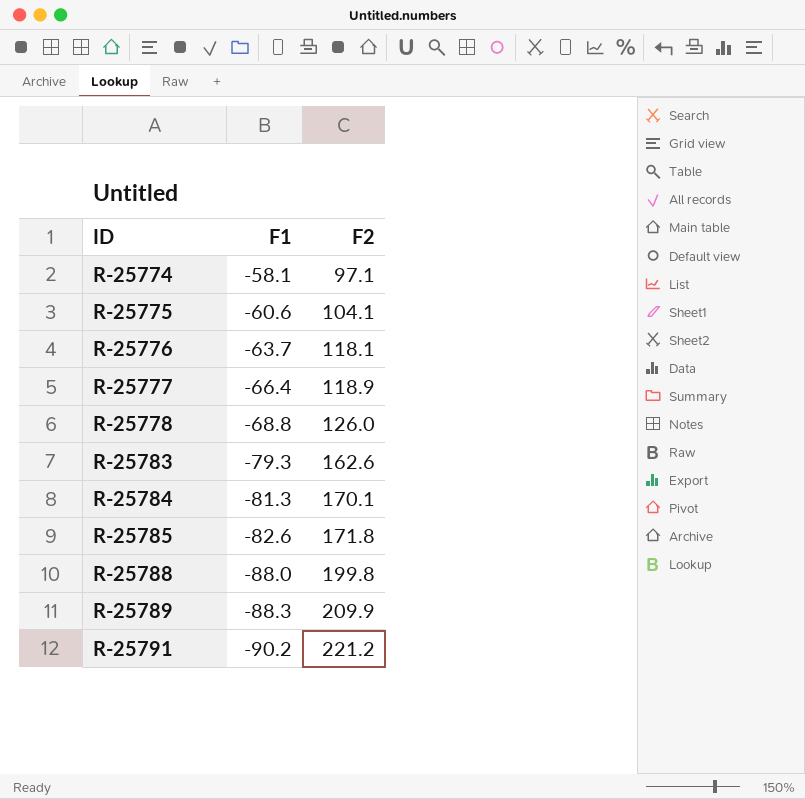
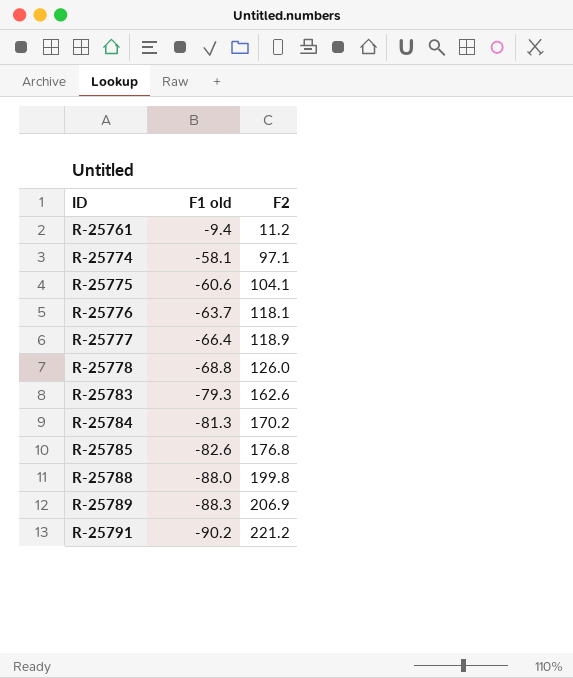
column name: F1 -> F1 old
row R-25761: none -> -9.4 | 11.2
R-25784 | F2: 170.1 -> 170.2
R-25785 | F2: 171.8 -> 176.8
R-25789 | F2: 209.9 -> 206.9

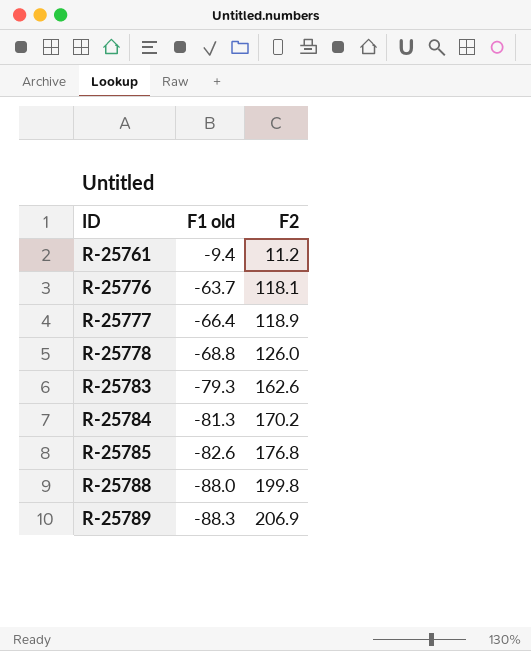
row R-25774: -58.1 | 97.1 -> none
row R-25775: -60.6 | 104.1 -> none
row R-25791: -90.2 | 221.2 -> none

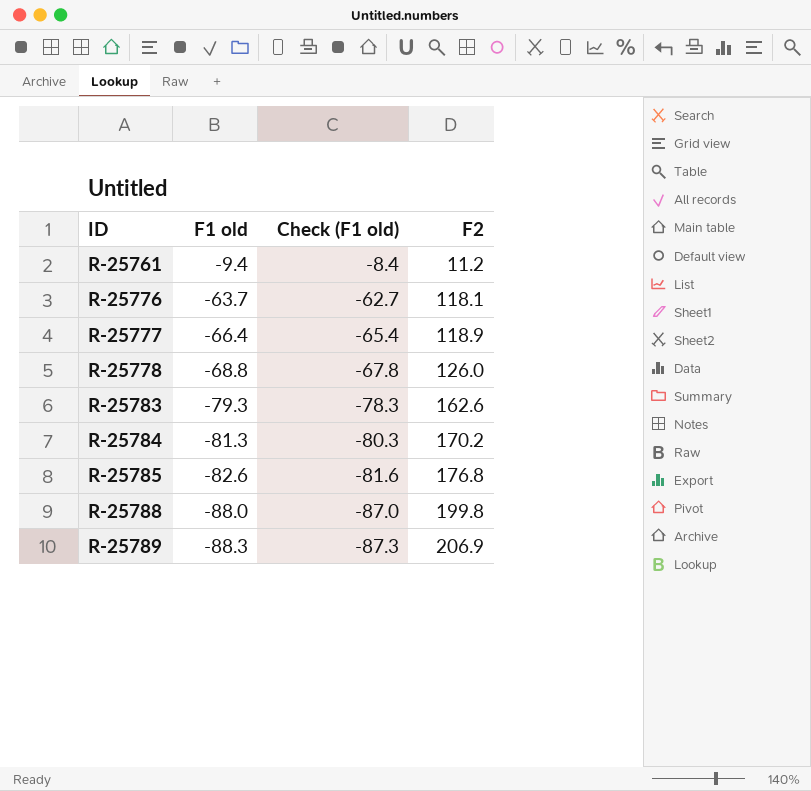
column Check (F1 old) | formula: none -> [F1 old] + 1

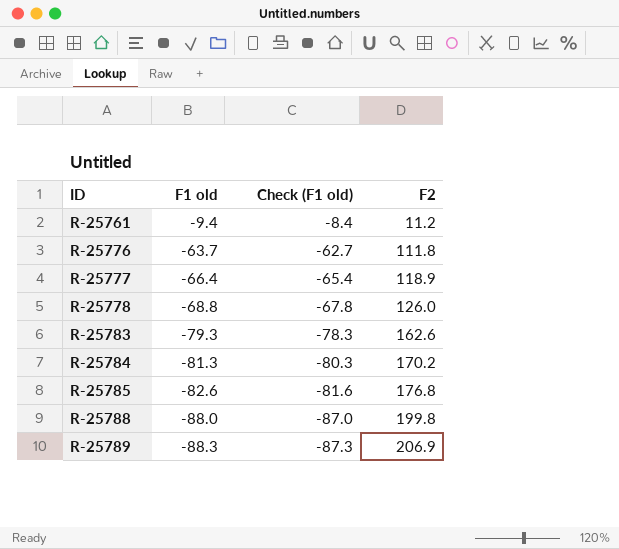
R-25776 | F2: 118.1 -> 111.8

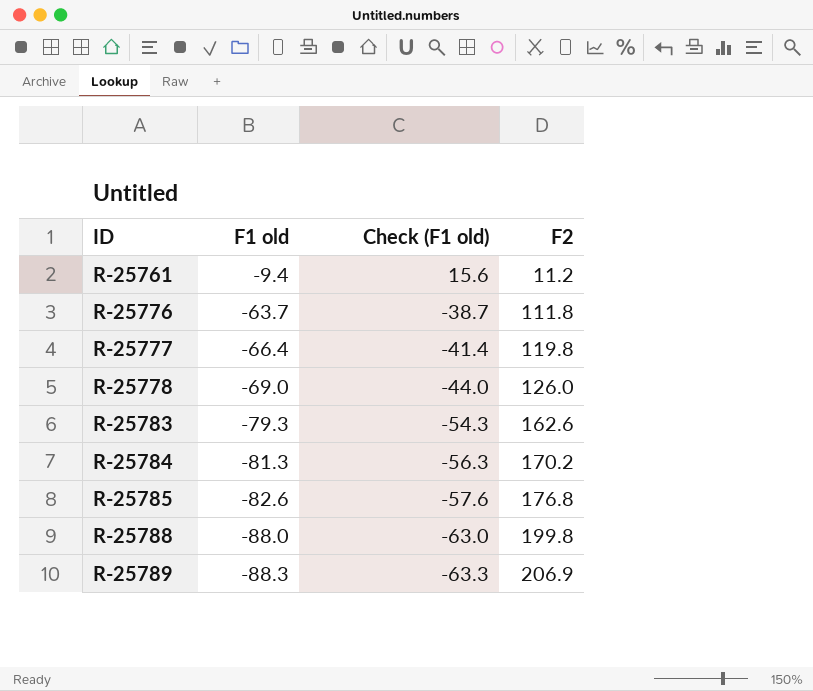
column Check (F1 old) | formula: [F1 old] + 1 -> [F1 old] + 25
R-25777 | F2: 118.9 -> 119.8
R-25778 | F1 old: -68.8 -> -69.0

